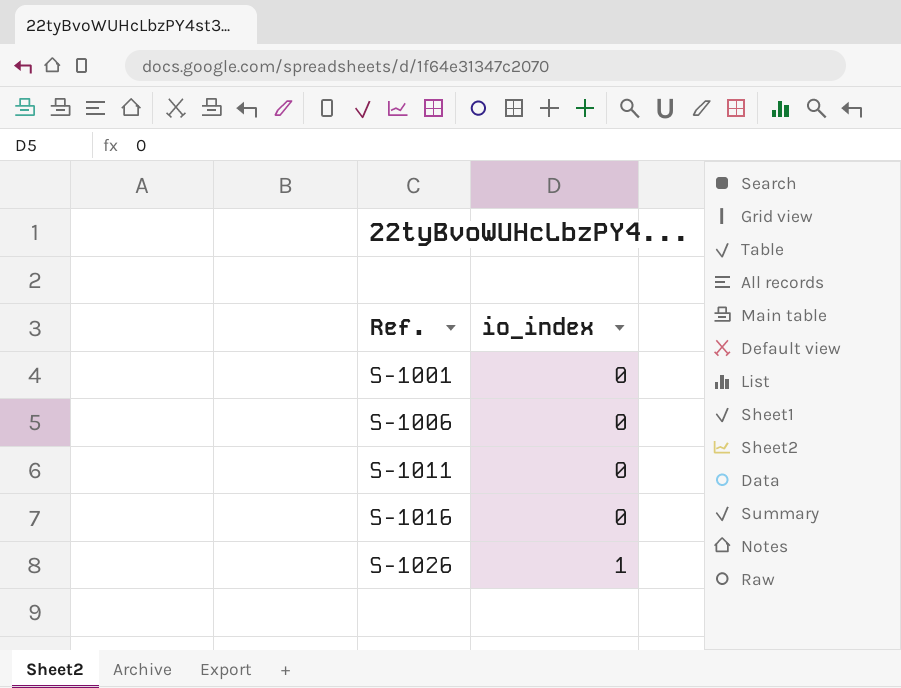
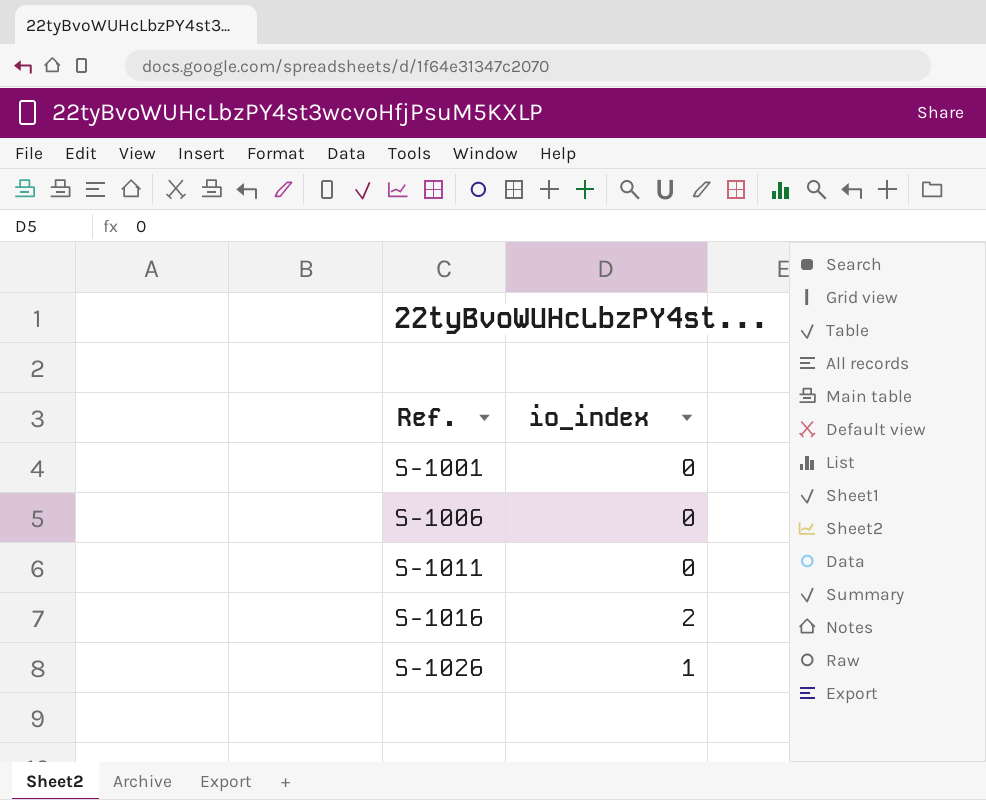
S-1016 | io_index: 0 -> 2

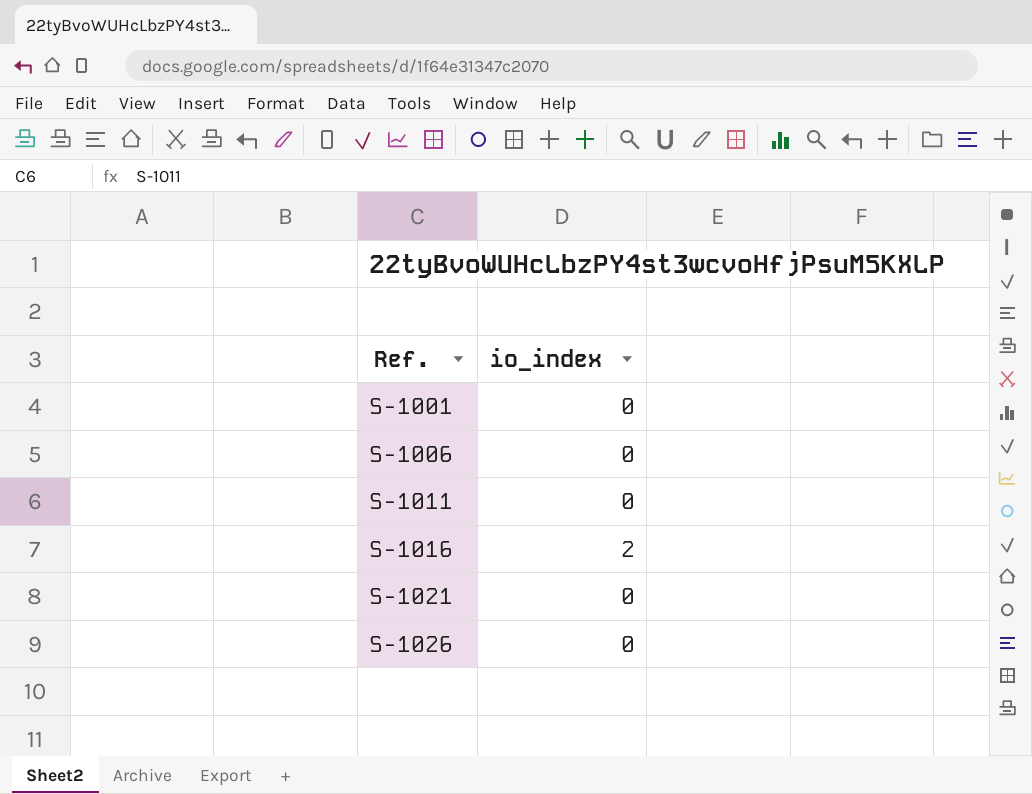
row S-1021: none -> 0
S-1026 | io_index: 1 -> 0

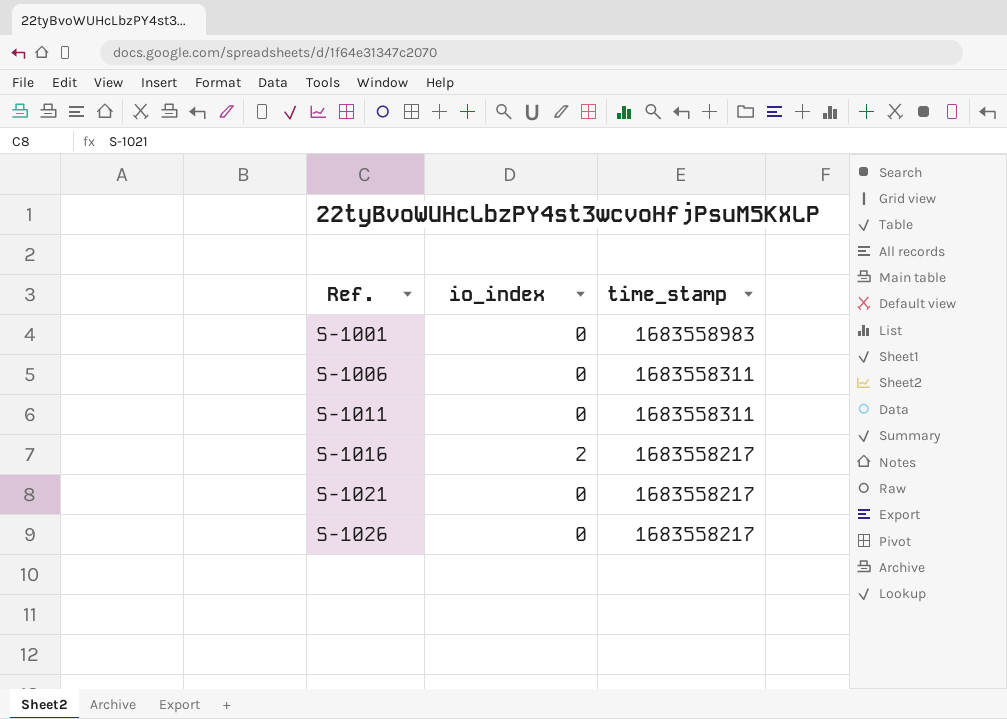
column time_stamp | position: none -> 3

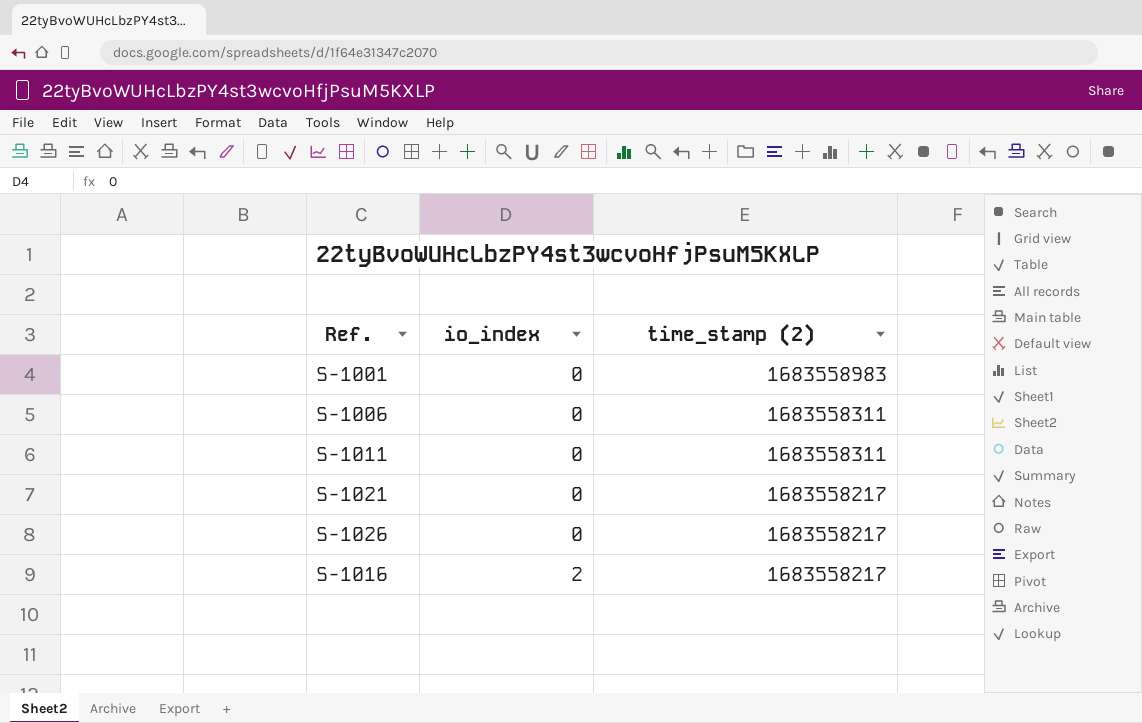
row order: Ref. ascending -> io_index ascending
column name: time_stamp -> time_stamp (2)

